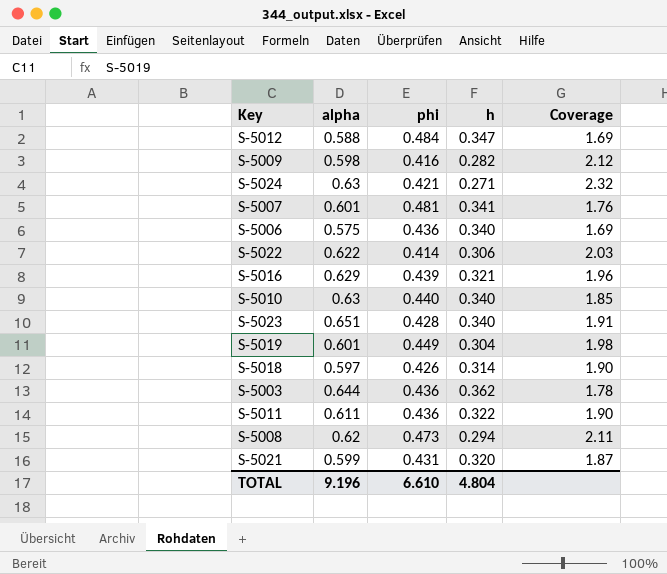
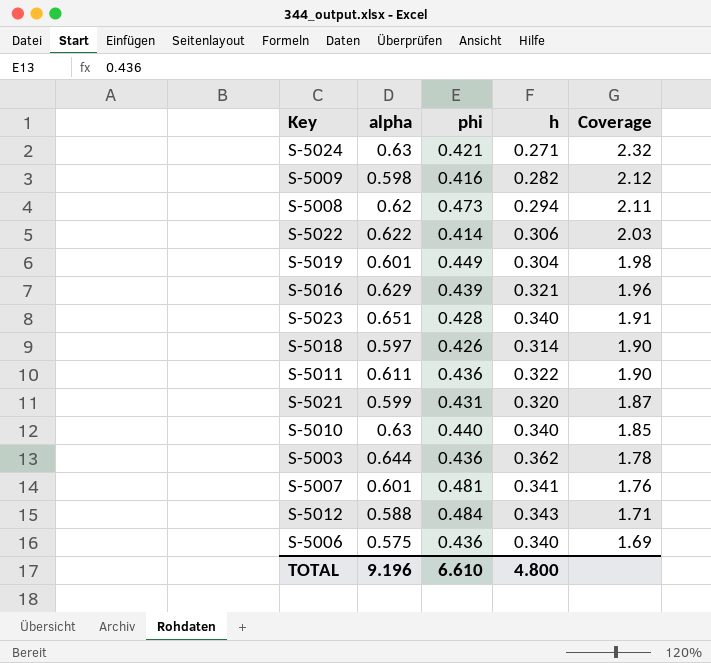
row order: none -> Coverage descending
S-5012 | h: 0.347 -> 0.343
S-5012 | Coverage: 1.69 -> 1.71
TOTAL | h: 4.804 -> 4.800

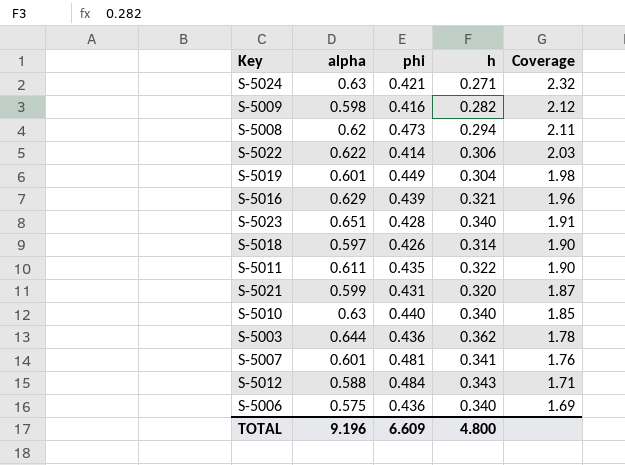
S-5011 | phi: 0.436 -> 0.435
TOTAL | phi: 6.610 -> 6.609

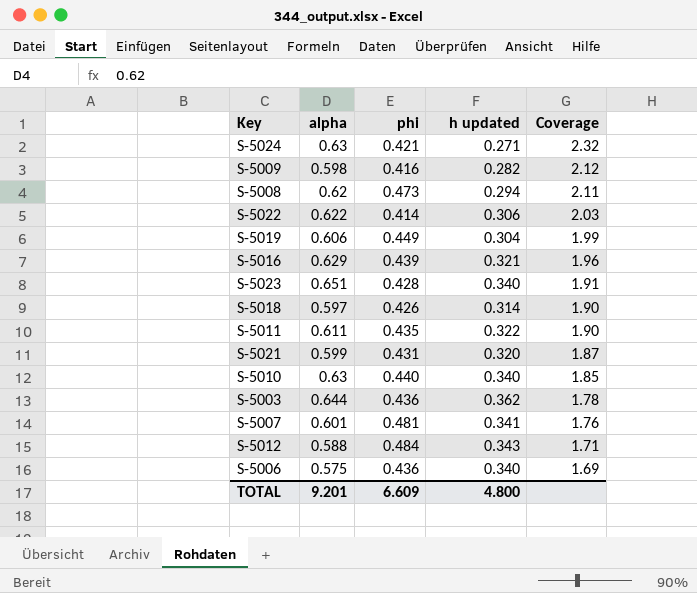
column name: h -> h updated
S-5019 | alpha: 0.601 -> 0.606
S-5019 | Coverage: 1.98 -> 1.99
TOTAL | alpha: 9.196 -> 9.201

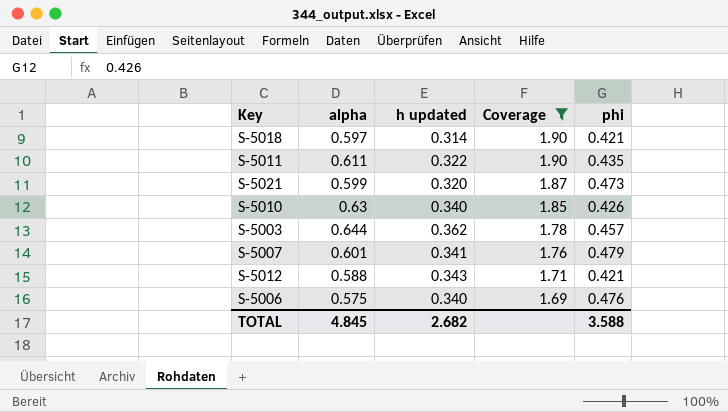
filter: none -> Coverage <= 1.90
column phi | position: 3 -> 5
S-5018 | phi: 0.426 -> 0.421
S-5021 | phi: 0.431 -> 0.473
S-5010 | phi: 0.440 -> 0.426
S-5003 | phi: 0.436 -> 0.457
S-5007 | phi: 0.481 -> 0.479
S-5012 | phi: 0.484 -> 0.421
S-5006 | phi: 0.436 -> 0.476
TOTAL | alpha: 9.201 -> 4.845
TOTAL | h updated: 4.800 -> 2.682
TOTAL | phi: 6.609 -> 3.588

